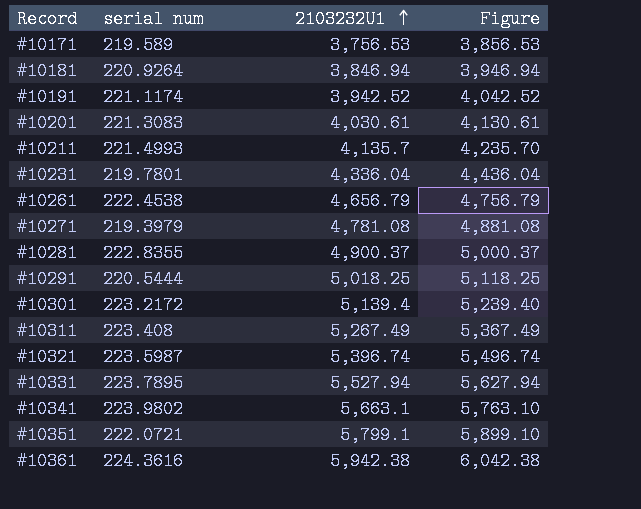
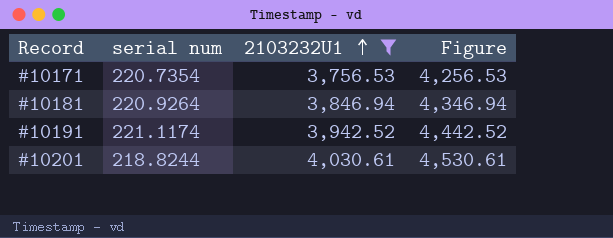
filter: none -> 2103232U1 <= 4,030.61
column Figure | formula: [2103232U1] + 100 -> [2103232U1] + 500
#10171 | serial num: 219.589 -> 220.7354
#10201 | serial num: 221.3083 -> 218.8244

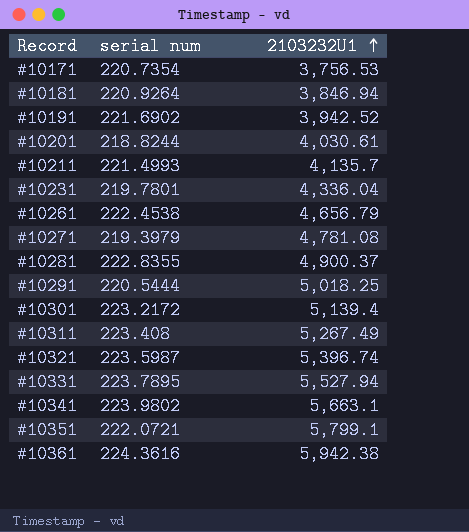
filter: 2103232U1 <= 4,030.61 -> none
column Figure | formula: [2103232U1] + 500 -> none
#10191 | serial num: 221.1174 -> 221.6902

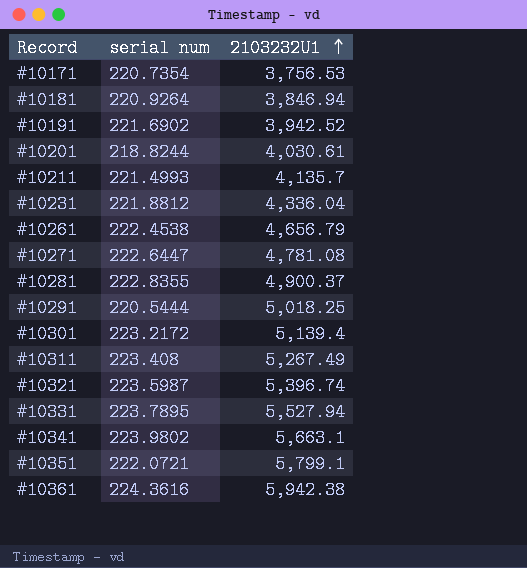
#10231 | serial num: 219.7801 -> 221.8812
#10271 | serial num: 219.3979 -> 222.6447

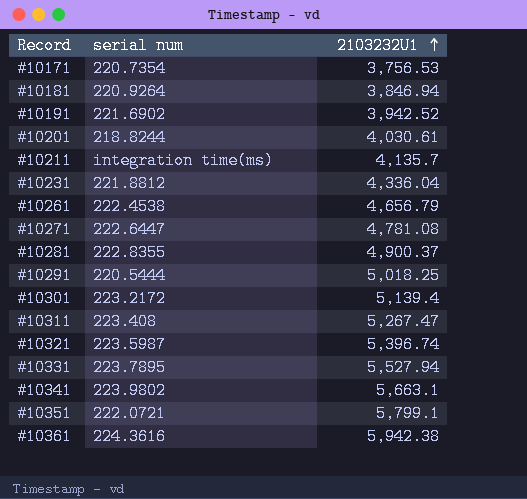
#10211 | serial num: 221.4993 -> integration time(ms)
#10311 | 2103232U1: 5,267.49 -> 5,267.47

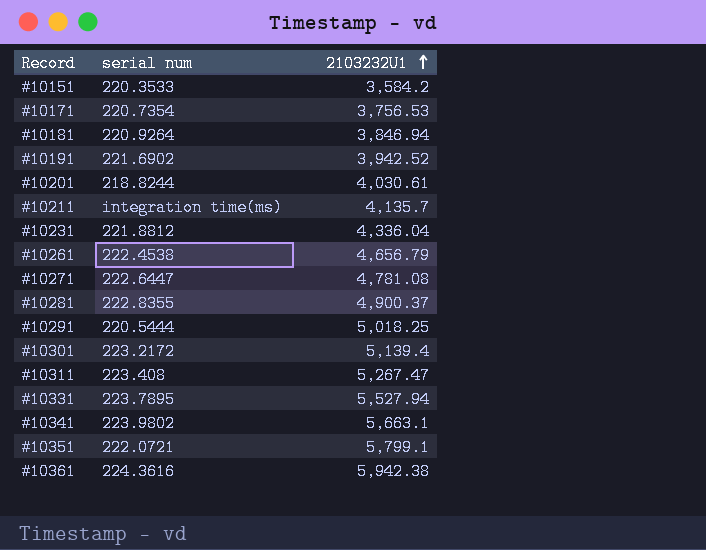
row #10321: 223.5987 | 5,396.74 -> none
row #10151: none -> 220.3533 | 3,584.2

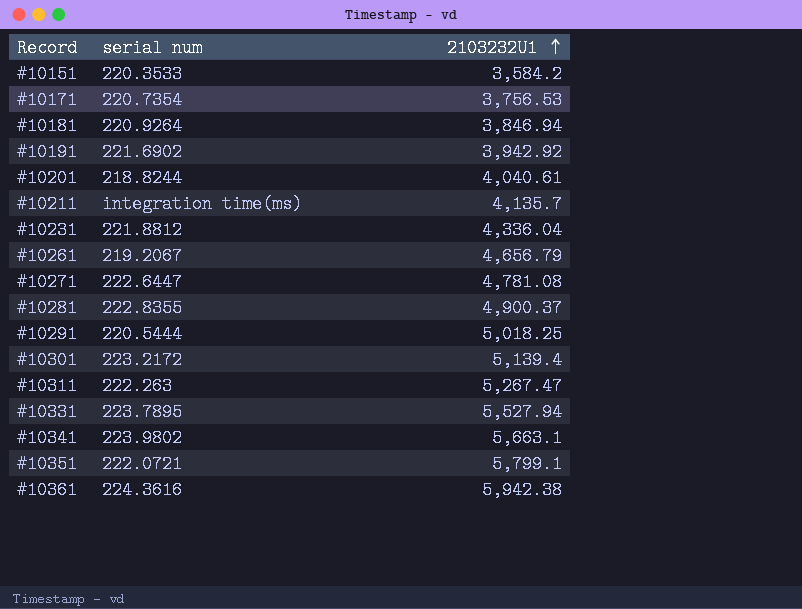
#10191 | 2103232U1: 3,942.52 -> 3,942.92
#10201 | 2103232U1: 4,030.61 -> 4,040.61
#10261 | serial num: 222.4538 -> 219.2067
#10311 | serial num: 223.408 -> 222.263

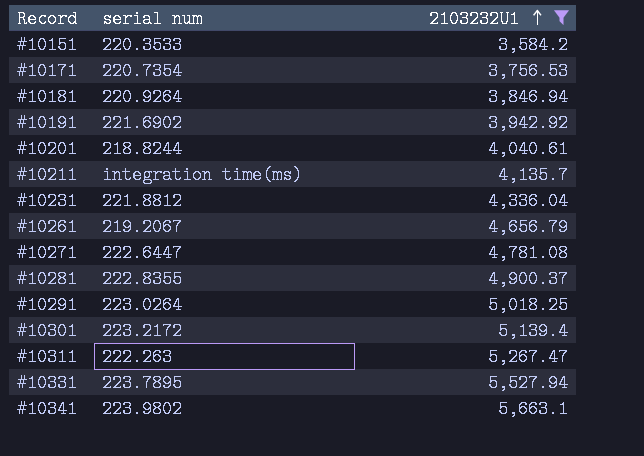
filter: none -> 2103232U1 <= 5,663.1
#10291 | serial num: 220.5444 -> 223.0264

